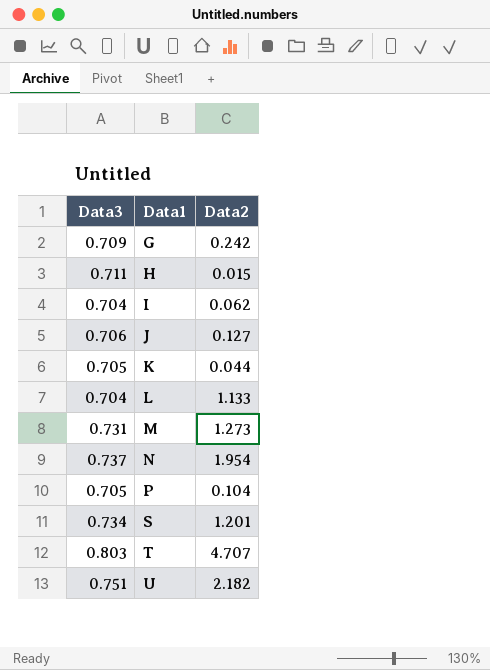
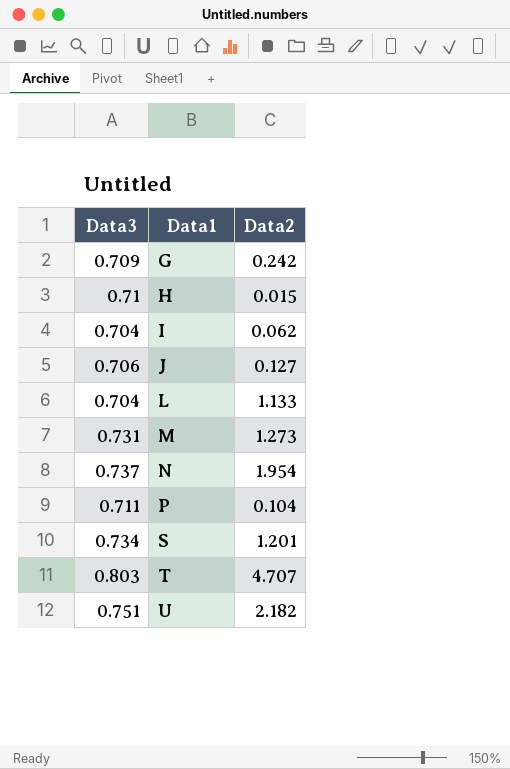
row K: 0.705 | 0.044 -> none
H | Data3: 0.711 -> 0.71
P | Data3: 0.705 -> 0.711

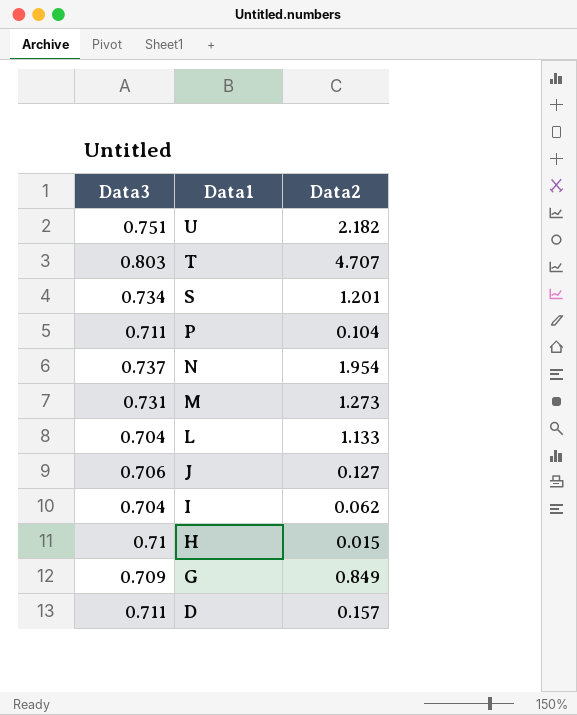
row order: Data1 ascending -> Data1 descending
G | Data2: 0.242 -> 0.849
row D: none -> 0.711 | 0.157

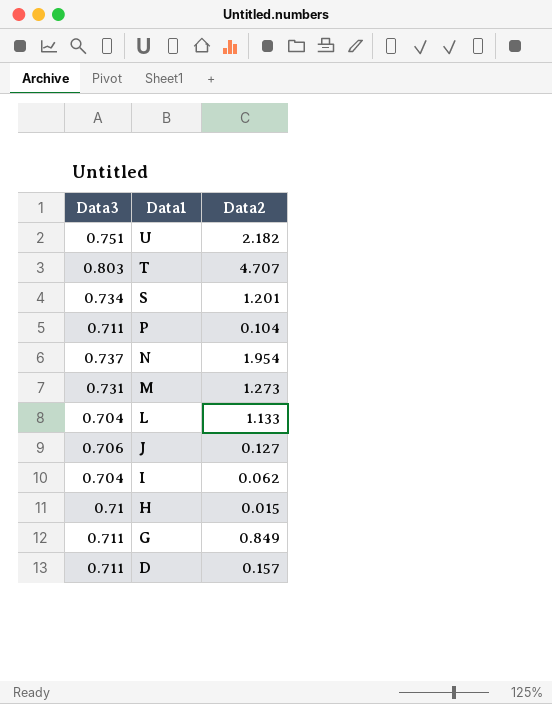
G | Data3: 0.709 -> 0.711

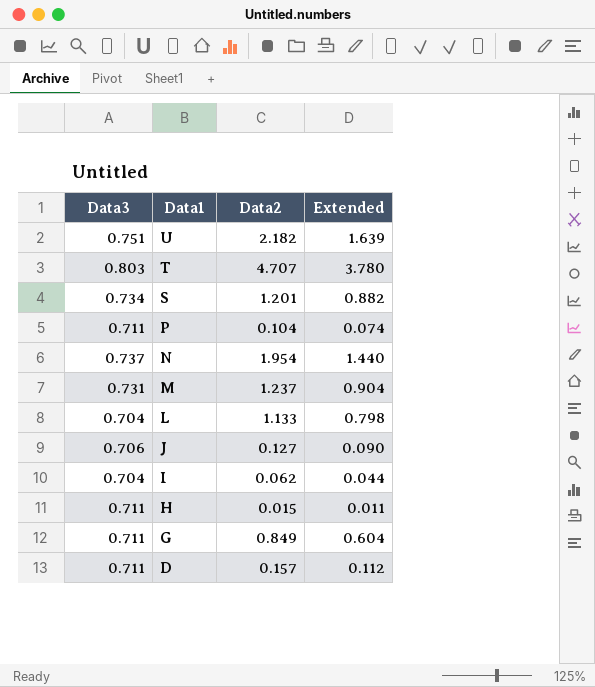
column Extended | formula: none -> [Data3] * [Data2]
M | Data2: 1.273 -> 1.237
H | Data3: 0.71 -> 0.711

